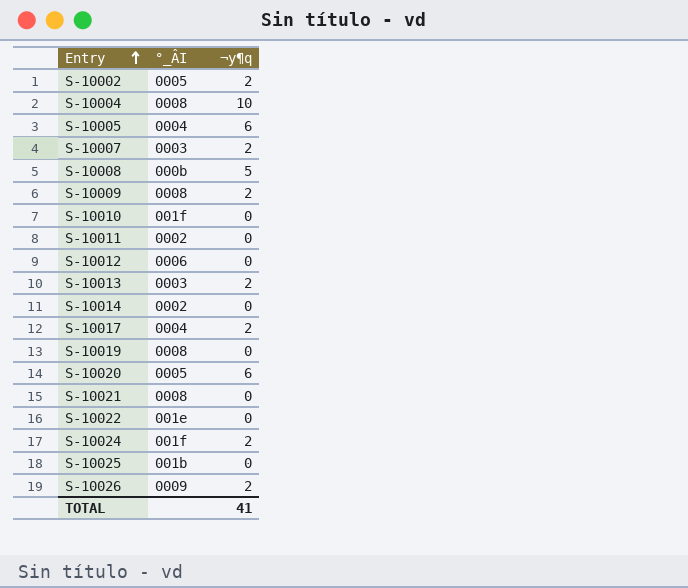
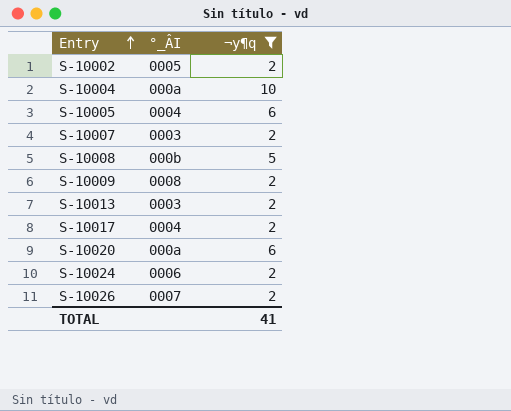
filter: none -> ¬y¶q != 0
S-10004 | °_ÂI: 0008 -> 000a
S-10020 | °_ÂI: 0005 -> 000a
S-10024 | °_ÂI: 001f -> 0006
S-10026 | °_ÂI: 0009 -> 0007

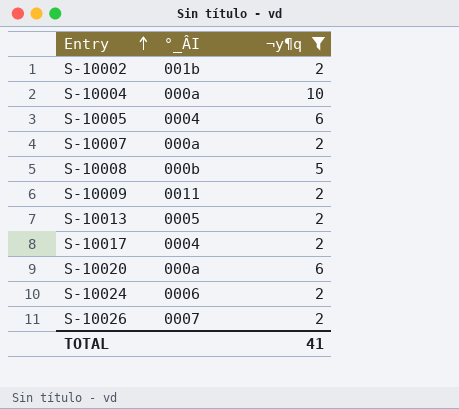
S-10002 | °_ÂI: 0005 -> 001b
S-10007 | °_ÂI: 0003 -> 000a
S-10009 | °_ÂI: 0008 -> 0011
S-10013 | °_ÂI: 0003 -> 0005

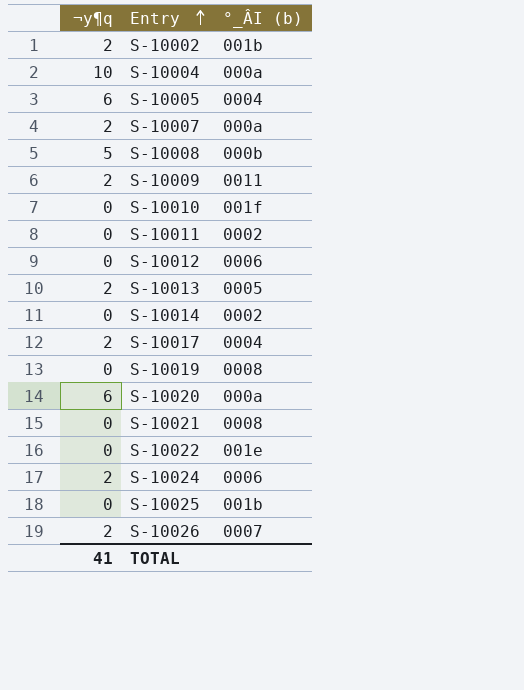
filter: ¬y¶q != 0 -> none
column ¬y¶q | position: 3 -> 1
column name: °_ÂI -> °_ÂI (b)

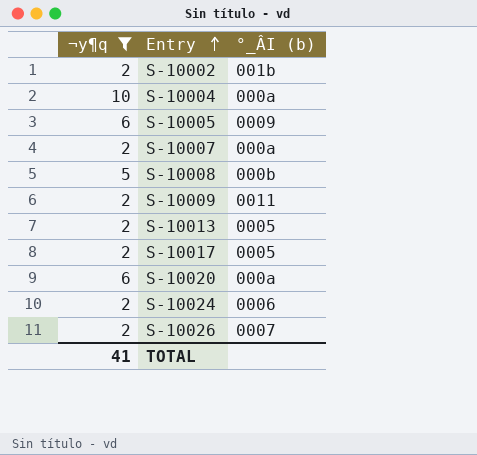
filter: none -> ¬y¶q != 0
S-10005 | °_ÂI (b): 0004 -> 0009
S-10017 | °_ÂI (b): 0004 -> 0005

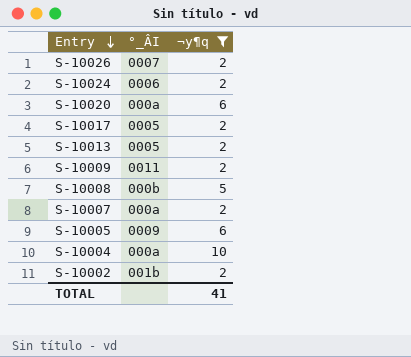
row order: Entry ascending -> Entry descending
column name: °_ÂI (b) -> °_ÂI
column ¬y¶q | position: 1 -> 3

